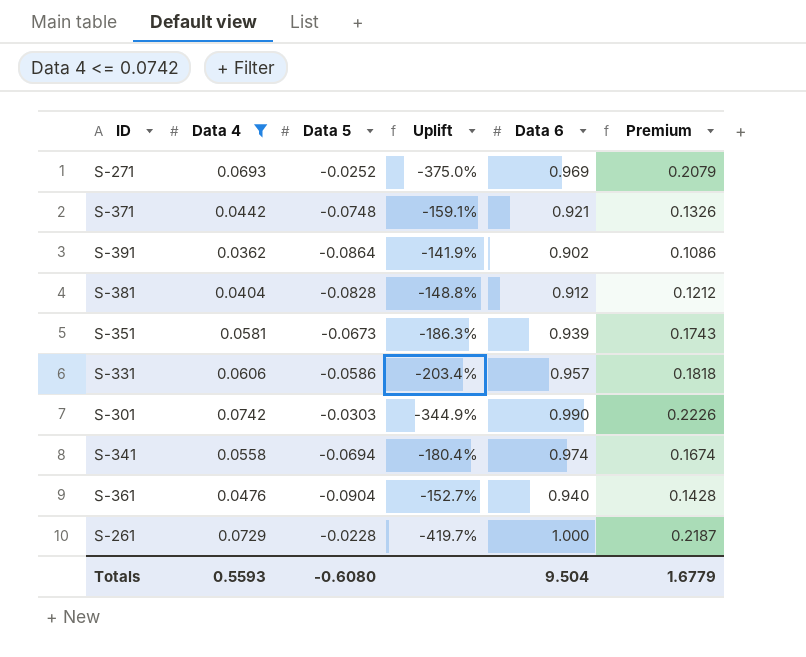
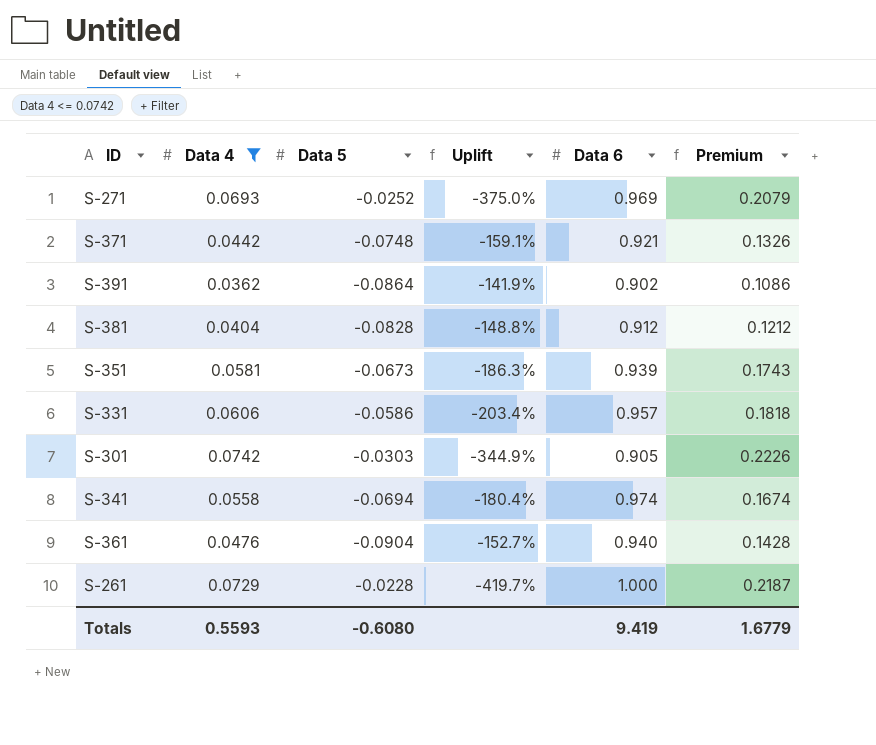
S-301 | Data 6: 0.990 -> 0.905
Totals | Data 6: 9.504 -> 9.419

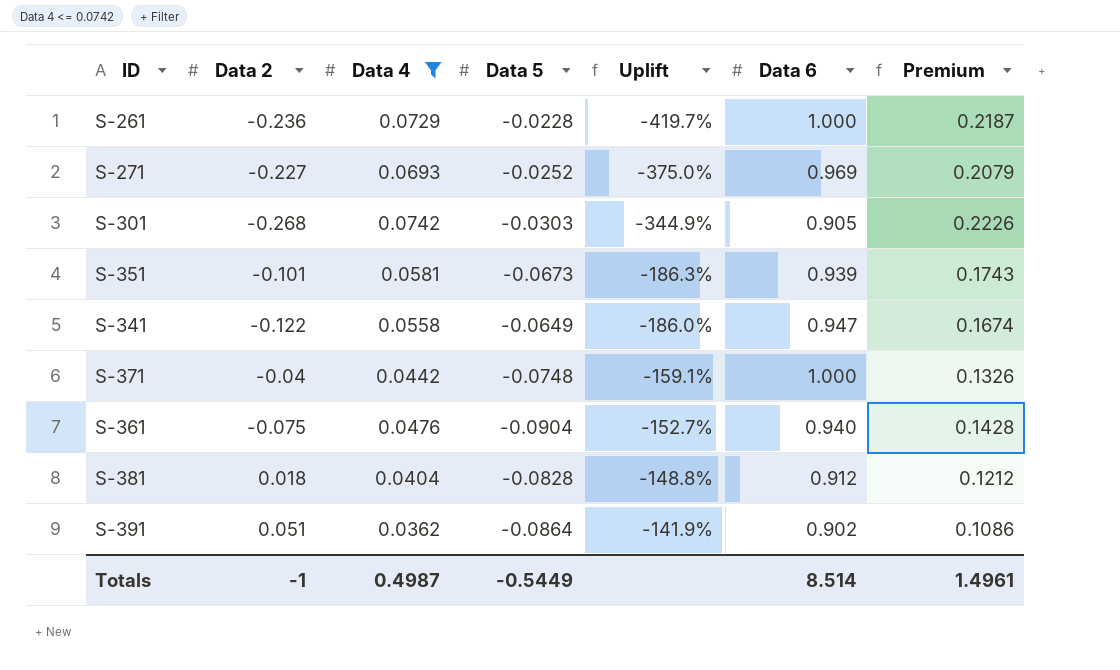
row order: none -> Uplift ascending
column Data 2 | position: none -> 2
row S-331: 0.0606 | -0.0586 | -203.4% | 0.957 | 0.1818 -> none
S-341 | Data 5: -0.0694 -> -0.0649
S-341 | Uplift: -180.4% -> -186.0%
S-341 | Data 6: 0.974 -> 0.947
S-371 | Data 6: 0.921 -> 1.000
Totals | Data 4: 0.5593 -> 0.4987
Totals | Data 5: -0.6080 -> -0.5449
Totals | Data 6: 9.419 -> 8.514
Totals | Premium: 1.6779 -> 1.4961

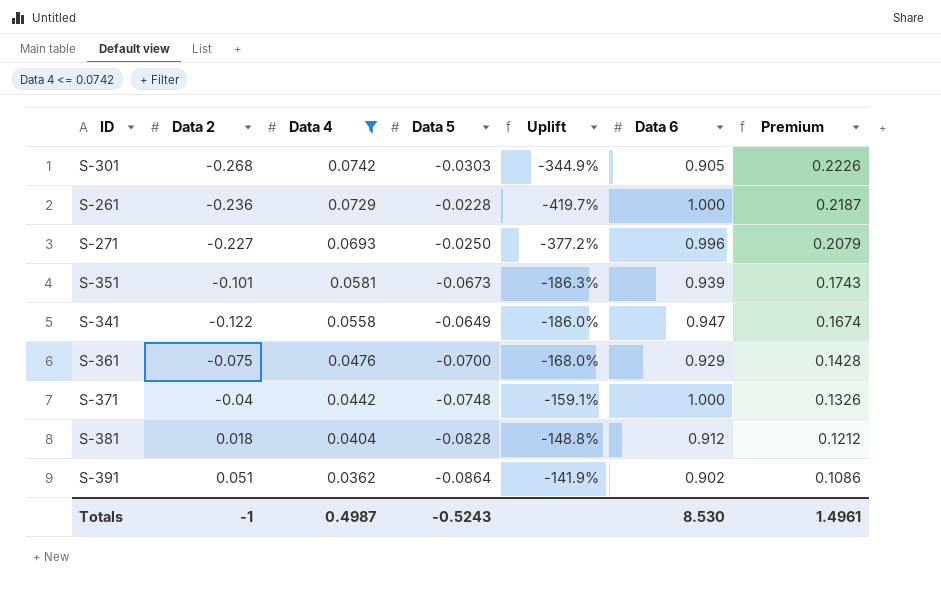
row order: Uplift ascending -> Data 4 descending
S-271 | Data 5: -0.0252 -> -0.0250
S-271 | Uplift: -375.0% -> -377.2%
S-271 | Data 6: 0.969 -> 0.996
S-361 | Data 5: -0.0904 -> -0.0700
S-361 | Uplift: -152.7% -> -168.0%
S-361 | Data 6: 0.940 -> 0.929
Totals | Data 5: -0.5449 -> -0.5243
Totals | Data 6: 8.514 -> 8.530

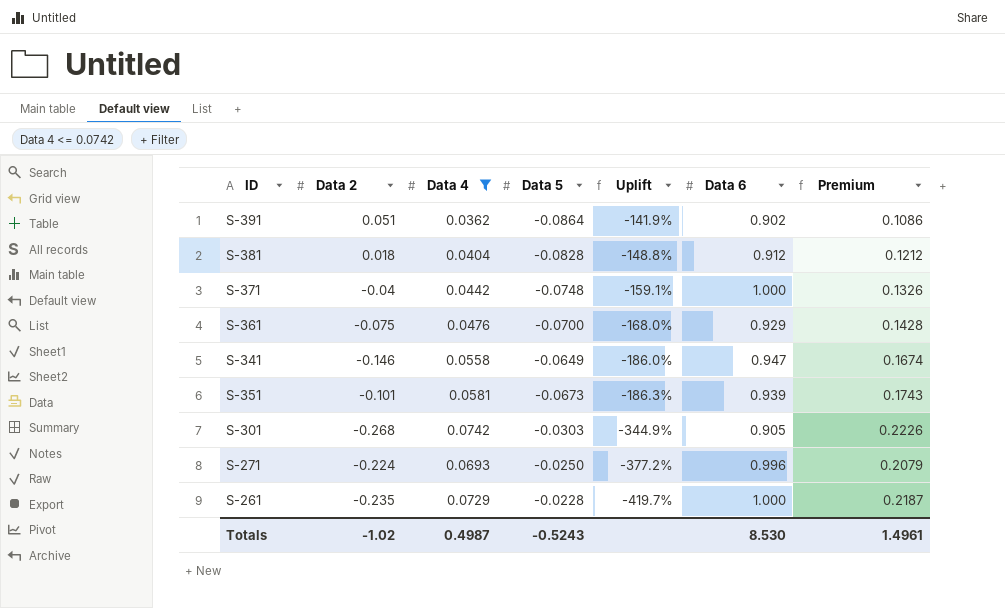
row order: Data 4 descending -> Uplift descending
S-341 | Data 2: -0.122 -> -0.146
S-271 | Data 2: -0.227 -> -0.224
S-261 | Data 2: -0.236 -> -0.235
Totals | Data 2: -1 -> -1.02

